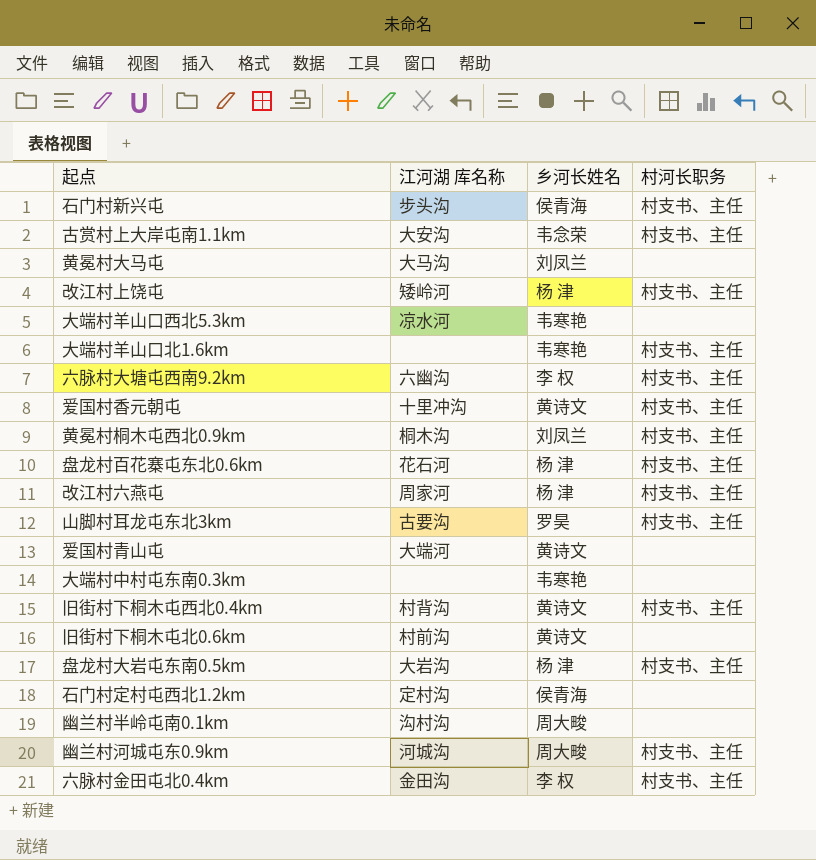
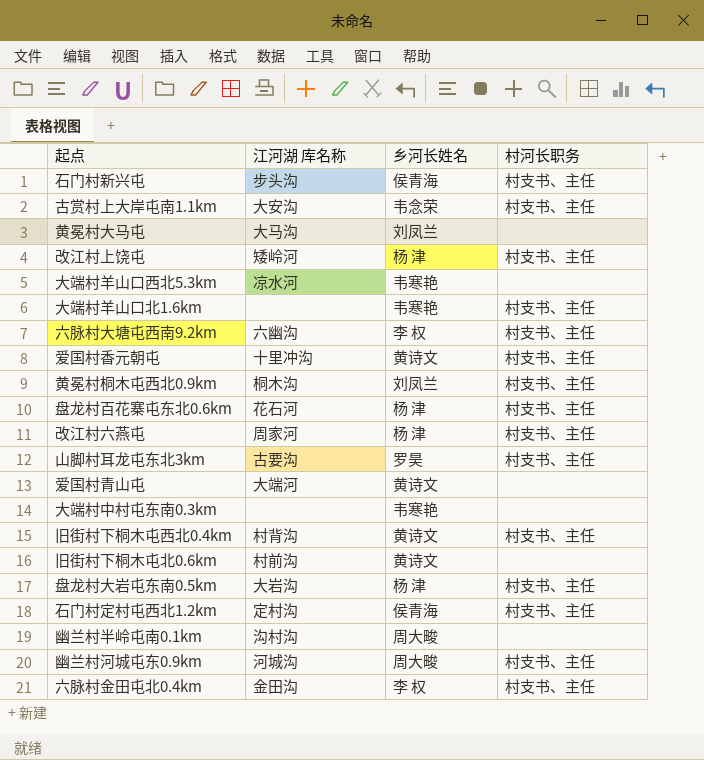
石门村定村屯西北1.2km | 村河长职务: none -> 村支书、主任

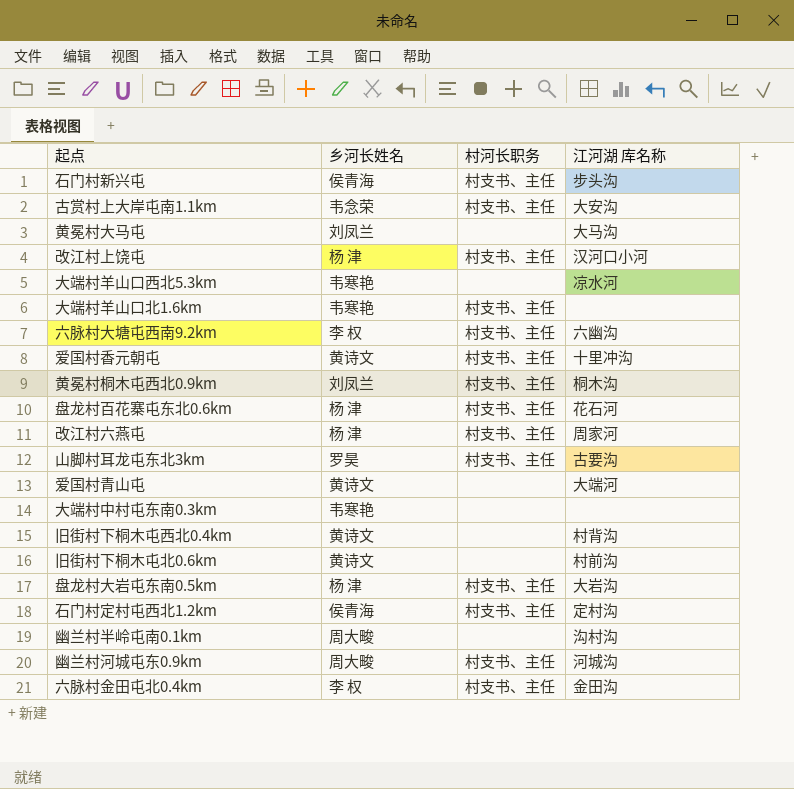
column 江河湖 库名称 | position: 2 -> 4
改江村上饶屯 | 江河湖 库名称: 矮岭河 -> 汉河口小河
旧街村下桐木屯西北0.4km | 村河长职务: 村支书、主任 -> none

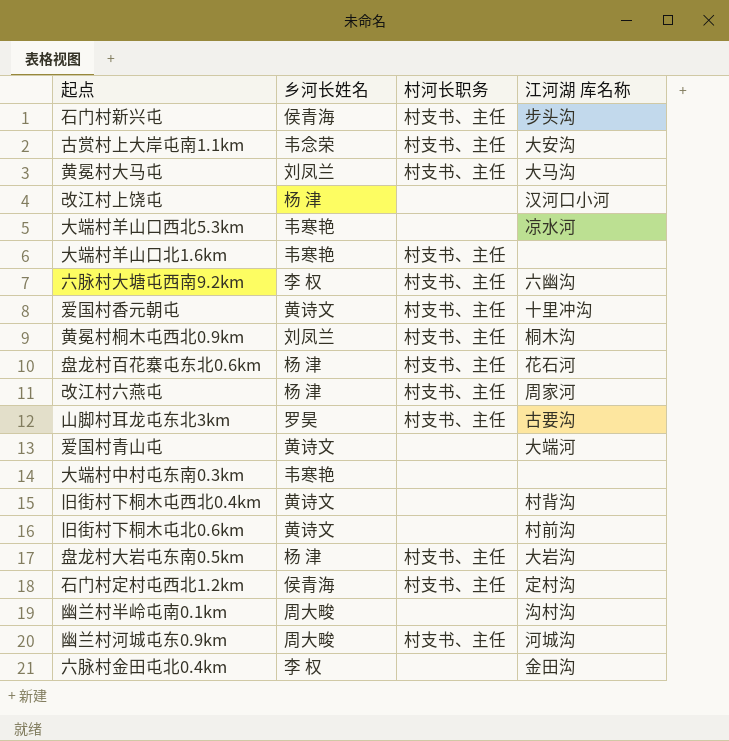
黄冕村大马屯 | 村河长职务: none -> 村支书、主任
改江村上饶屯 | 村河长职务: 村支书、主任 -> none
六脉村金田屯北0.4km | 村河长职务: 村支书、主任 -> none

